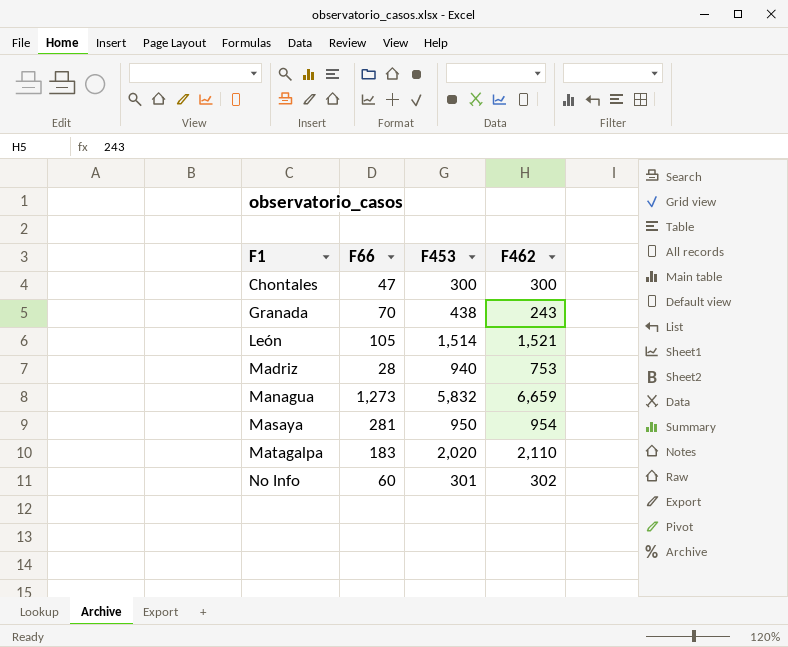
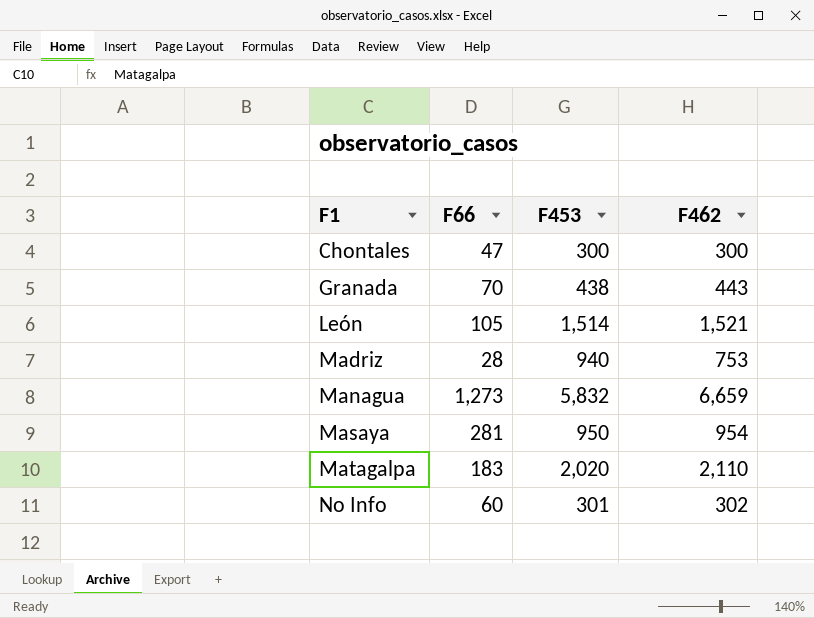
Granada | F462: 243 -> 443

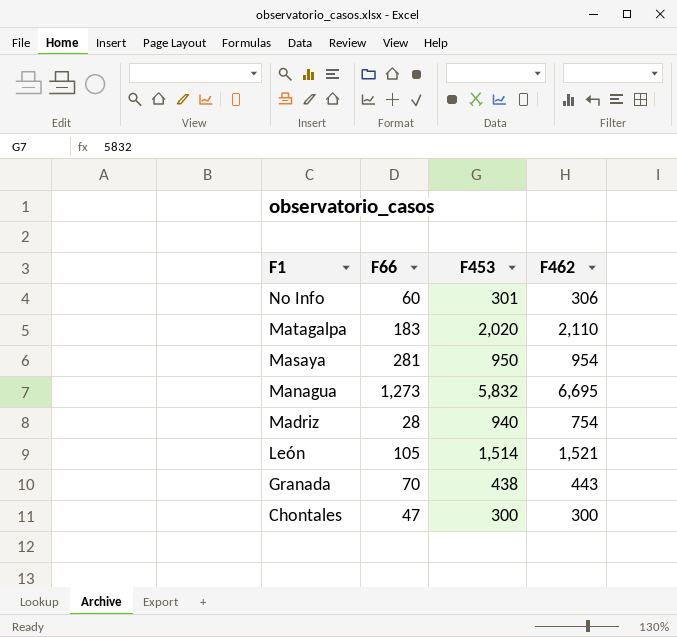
row order: F1 ascending -> F1 descending
No Info | F462: 302 -> 306
Managua | F462: 6,659 -> 6,695
Madriz | F462: 753 -> 754

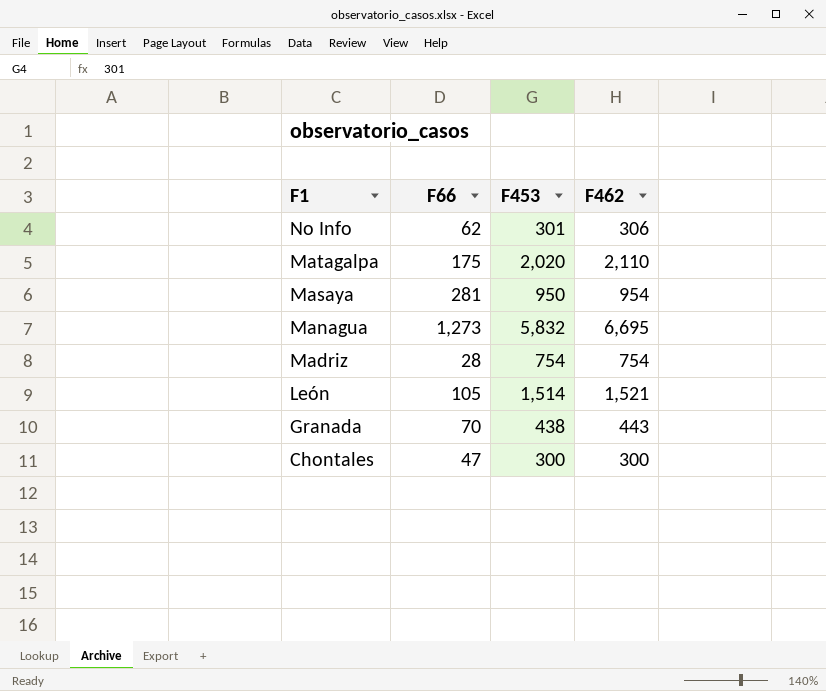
No Info | F66: 60 -> 62
Matagalpa | F66: 183 -> 175
Madriz | F453: 940 -> 754

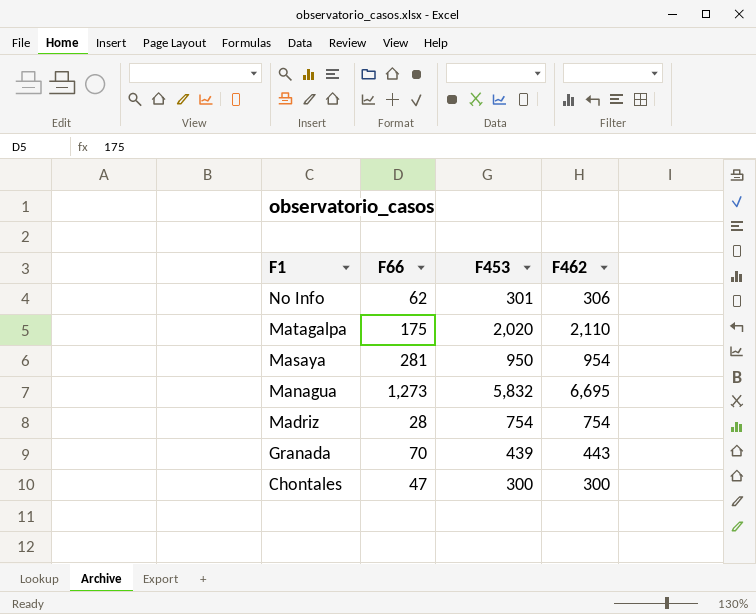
row León: 105 | 1,514 | 1,521 -> none
Granada | F453: 438 -> 439

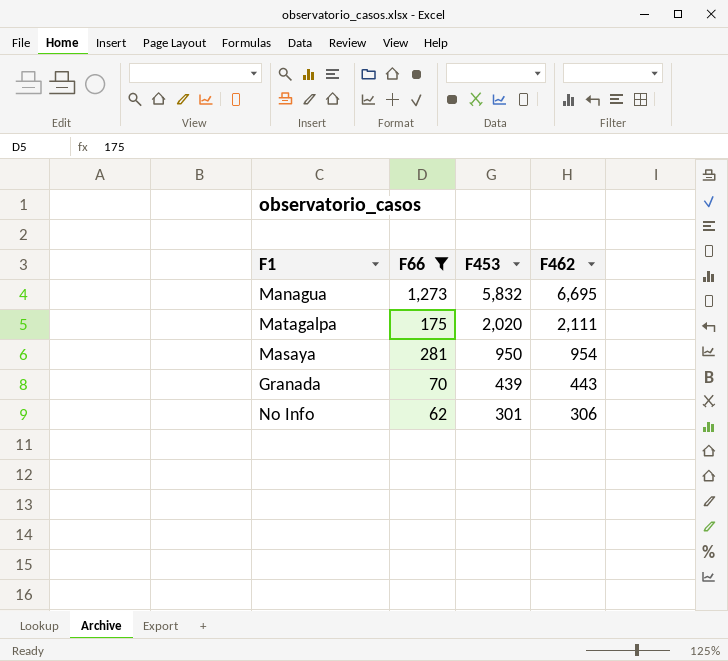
filter: none -> F66 >= 62
row order: F1 descending -> F453 descending
Matagalpa | F462: 2,110 -> 2,111

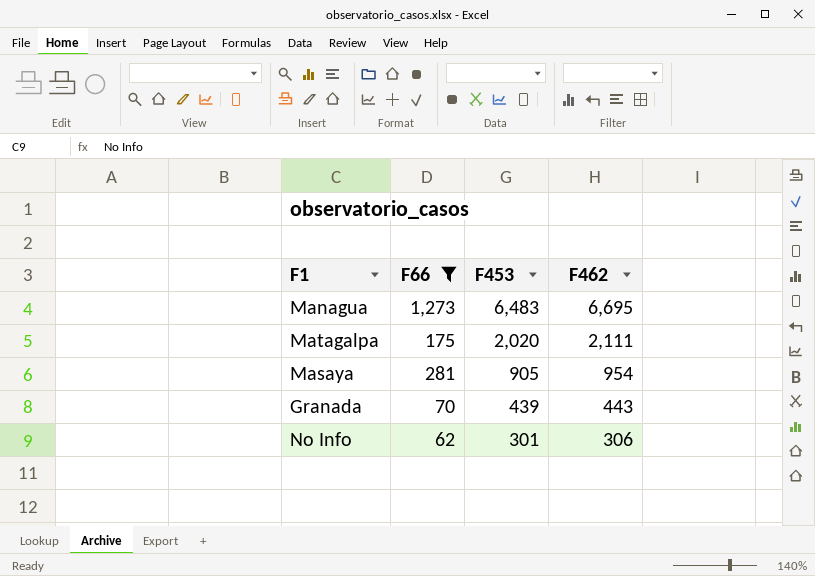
Managua | F453: 5,832 -> 6,483
Masaya | F453: 950 -> 905

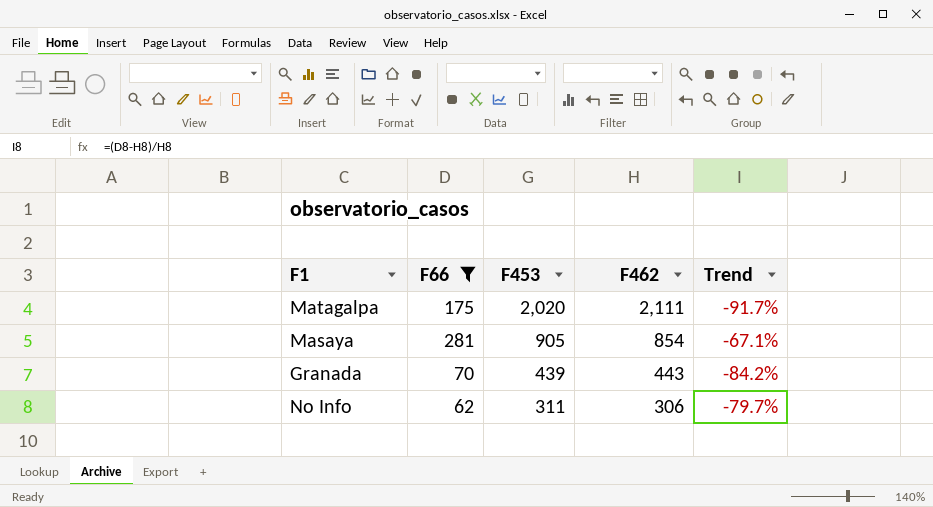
column Trend | formula: none -> ([F66] - [F462]) / [F462]
row Managua: 1,273 | 6,483 | 6,695 -> none
Masaya | F462: 954 -> 854
No Info | F453: 301 -> 311

